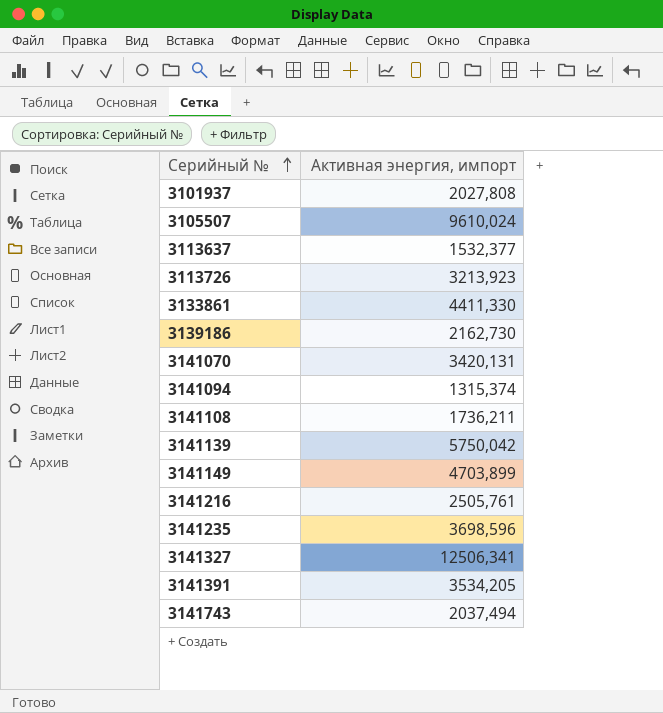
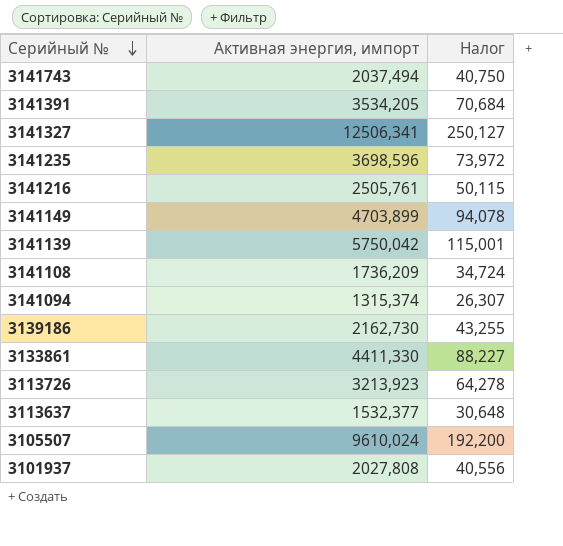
row order: Серийный № ascending -> Серийный № descending
column Налог | formula: none -> [Активная энергия, импорт] * 0,02
row 3141070: 3420,131 -> none
3141108 | Активная энергия, импорт: 1736,211 -> 1736,209

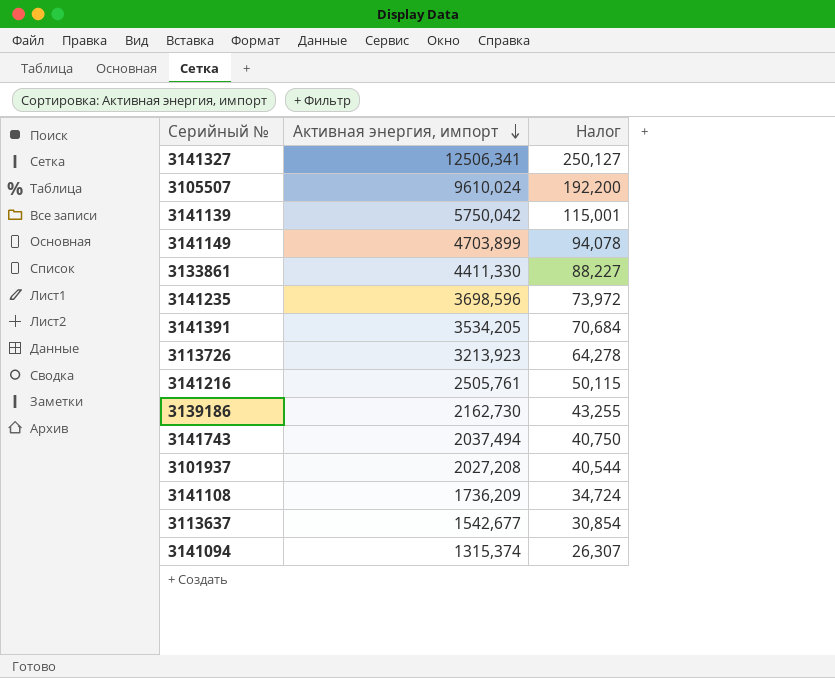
row order: Серийный № descending -> Активная энергия, импорт descending
3101937 | Активная энергия, импорт: 2027,808 -> 2027,208
3101937 | Налог: 40,556 -> 40,544
3113637 | Активная энергия, импорт: 1532,377 -> 1542,677
3113637 | Налог: 30,648 -> 30,854

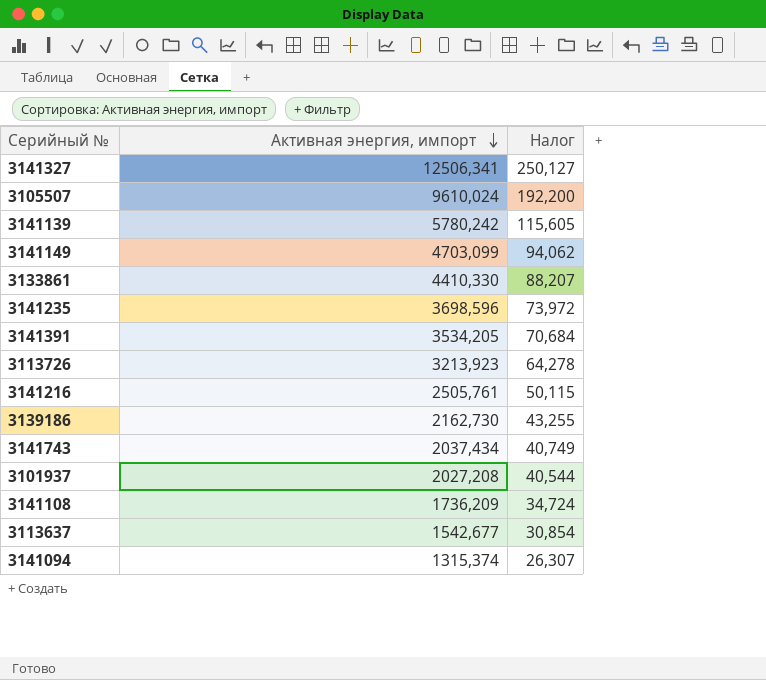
3141139 | Активная энергия, импорт: 5750,042 -> 5780,242
3141139 | Налог: 115,001 -> 115,605
3141149 | Активная энергия, импорт: 4703,899 -> 4703,099
3141149 | Налог: 94,078 -> 94,062
3133861 | Активная энергия, импорт: 4411,330 -> 4410,330
3133861 | Налог: 88,227 -> 88,207
3141743 | Активная энергия, импорт: 2037,494 -> 2037,434
3141743 | Налог: 40,750 -> 40,749

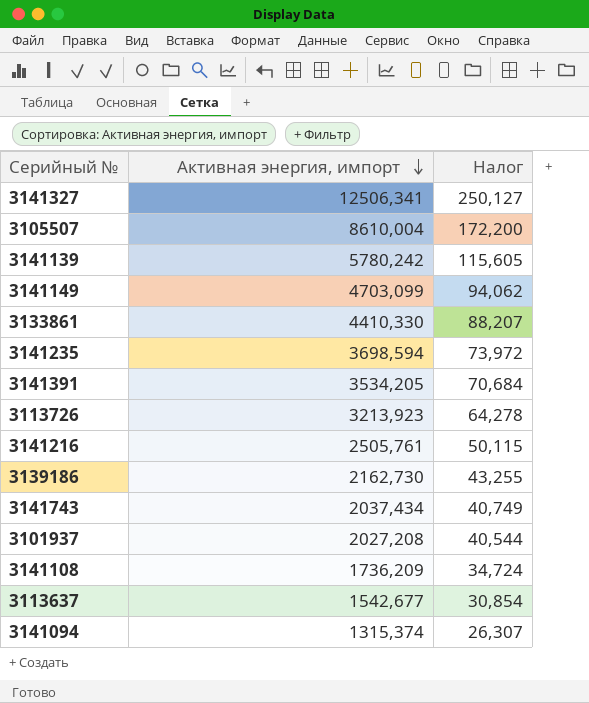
3105507 | Активная энергия, импорт: 9610,024 -> 8610,004
3105507 | Налог: 192,200 -> 172,200
3141235 | Активная энергия, импорт: 3698,596 -> 3698,594

